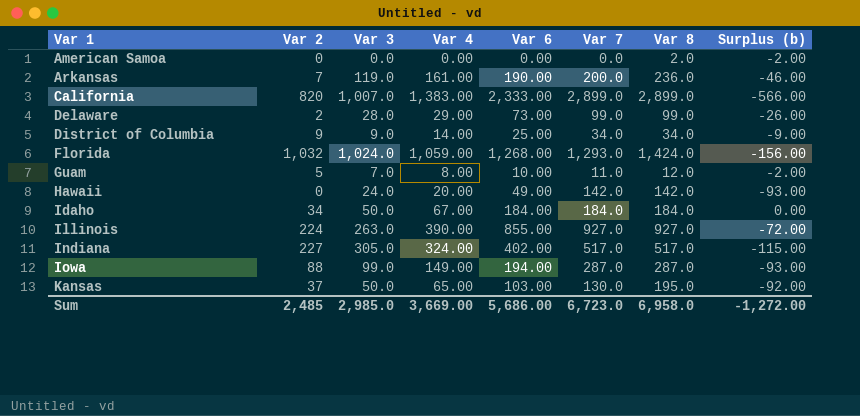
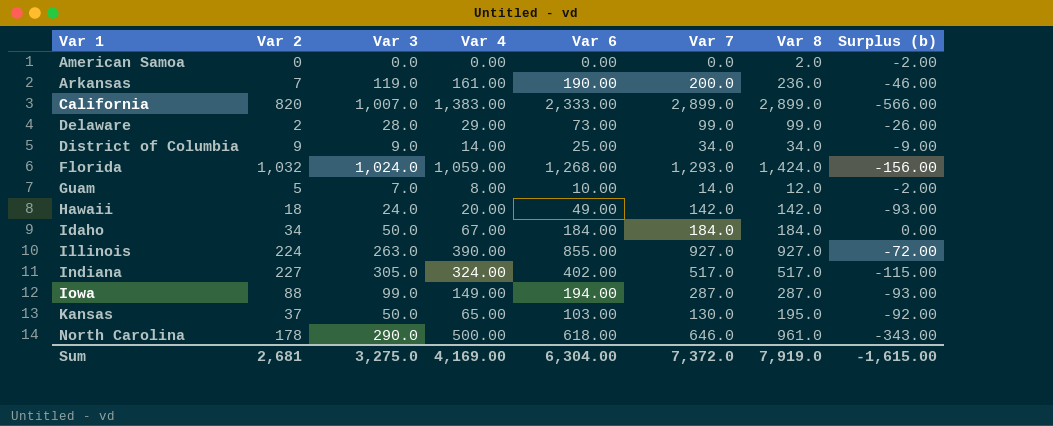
Guam | Var 7: 11.0 -> 14.0
Hawaii | Var 2: 0 -> 18
row North Carolina: none -> 178 | 290.0 | 500.00 | 618.00 | 646.0 | 961.0 | -343.00
Sum | Var 2: 2,485 -> 2,681
Sum | Var 3: 2,985.0 -> 3,275.0
Sum | Var 4: 3,669.00 -> 4,169.00
Sum | Var 6: 5,686.00 -> 6,304.00
Sum | Var 7: 6,723.0 -> 7,372.0
Sum | Var 8: 6,958.0 -> 7,919.0
Sum | Surplus (b): -1,272.00 -> -1,615.00

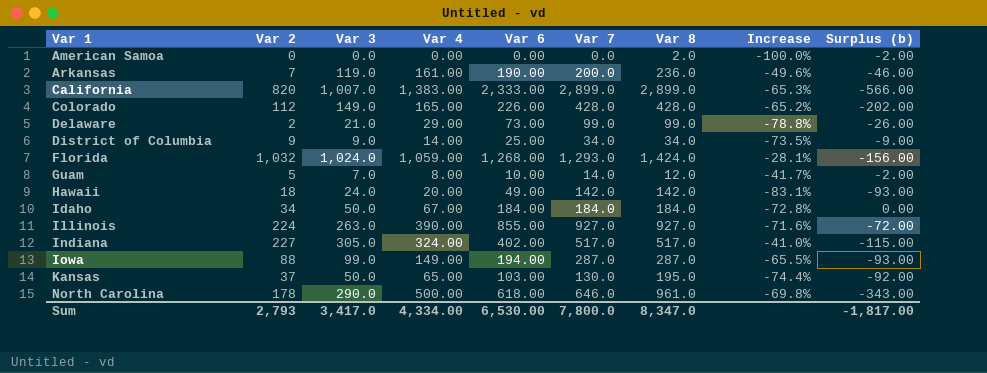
column Increase | formula: none -> ([Var 3] - [Var 8]) / [Var 8]
row Colorado: none -> 112 | 149.0 | 165.00 | 226.00 | 428.0 | 428.0 | -65.2% | -202.00
Delaware | Var 3: 28.0 -> 21.0
Sum | Var 2: 2,681 -> 2,793
Sum | Var 3: 3,275.0 -> 3,417.0
Sum | Var 4: 4,169.00 -> 4,334.00
Sum | Var 6: 6,304.00 -> 6,530.00
Sum | Var 7: 7,372.0 -> 7,800.0
Sum | Var 8: 7,919.0 -> 8,347.0
Sum | Surplus (b): -1,615.00 -> -1,817.00

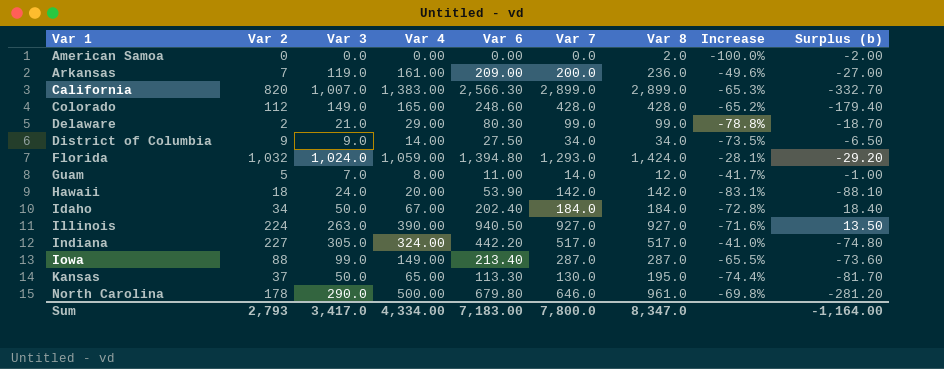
Arkansas | Var 6: 190.00 -> 209.00
Arkansas | Surplus (b): -46.00 -> -27.00
California | Var 6: 2,333.00 -> 2,566.30
California | Surplus (b): -566.00 -> -332.70
Colorado | Var 6: 226.00 -> 248.60
Colorado | Surplus (b): -202.00 -> -179.40
Delaware | Var 6: 73.00 -> 80.30
Delaware | Surplus (b): -26.00 -> -18.70
District of Columbia | Var 6: 25.00 -> 27.50
District of Columbia | Surplus (b): -9.00 -> -6.50
Florida | Var 6: 1,268.00 -> 1,394.80
Florida | Surplus (b): -156.00 -> -29.20
Guam | Var 6: 10.00 -> 11.00
Guam | Surplus (b): -2.00 -> -1.00
Hawaii | Var 6: 49.00 -> 53.90
Hawaii | Surplus (b): -93.00 -> -88.10
Idaho | Var 6: 184.00 -> 202.40
Idaho | Surplus (b): 0.00 -> 18.40
Illinois | Var 6: 855.00 -> 940.50
Illinois | Surplus (b): -72.00 -> 13.50
Indiana | Var 6: 402.00 -> 442.20
Indiana | Surplus (b): -115.00 -> -74.80
Iowa | Var 6: 194.00 -> 213.40
Iowa | Surplus (b): -93.00 -> -73.60
Kansas | Var 6: 103.00 -> 113.30
Kansas | Surplus (b): -92.00 -> -81.70
North Carolina | Var 6: 618.00 -> 679.80
North Carolina | Surplus (b): -343.00 -> -281.20
Sum | Var 6: 6,530.00 -> 7,183.00
Sum | Surplus (b): -1,817.00 -> -1,164.00

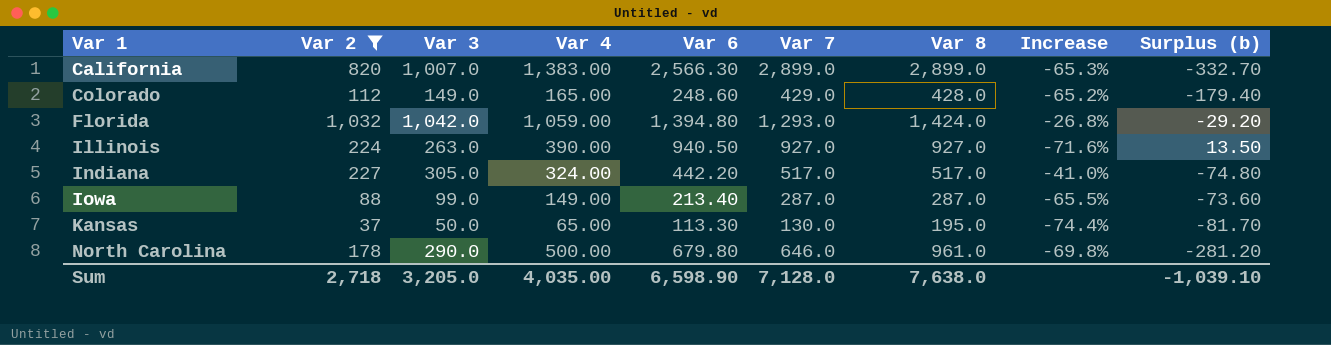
filter: none -> Var 2 >= 37
Colorado | Var 7: 428.0 -> 429.0
Florida | Var 3: 1,024.0 -> 1,042.0
Florida | Increase: -28.1% -> -26.8%
Sum | Var 2: 2,793 -> 2,718
Sum | Var 3: 3,417.0 -> 3,205.0
Sum | Var 4: 4,334.00 -> 4,035.00
Sum | Var 6: 7,183.00 -> 6,598.90
Sum | Var 7: 7,800.0 -> 7,128.0
Sum | Var 8: 8,347.0 -> 7,638.0
Sum | Surplus (b): -1,164.00 -> -1,039.10

